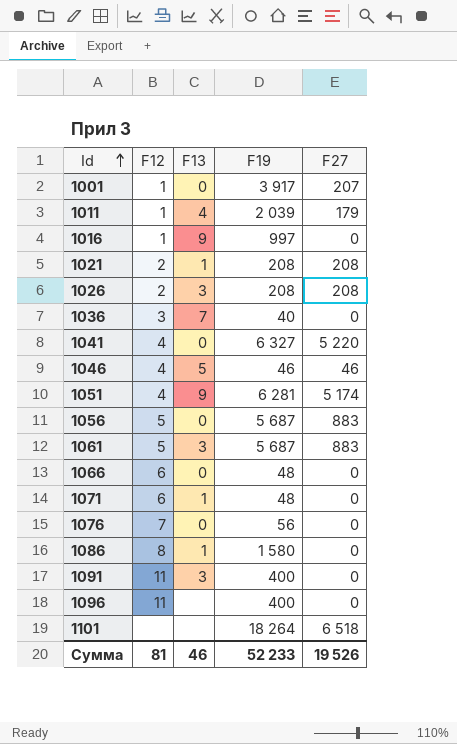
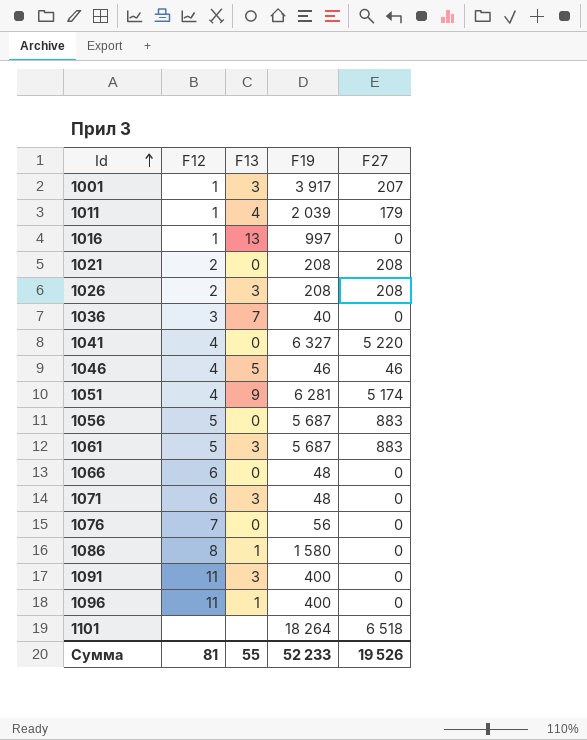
1001 | F13: 0 -> 3
1016 | F13: 9 -> 13
1021 | F13: 1 -> 0
1071 | F13: 1 -> 3
1096 | F13: none -> 1
Сумма | F13: 46 -> 55

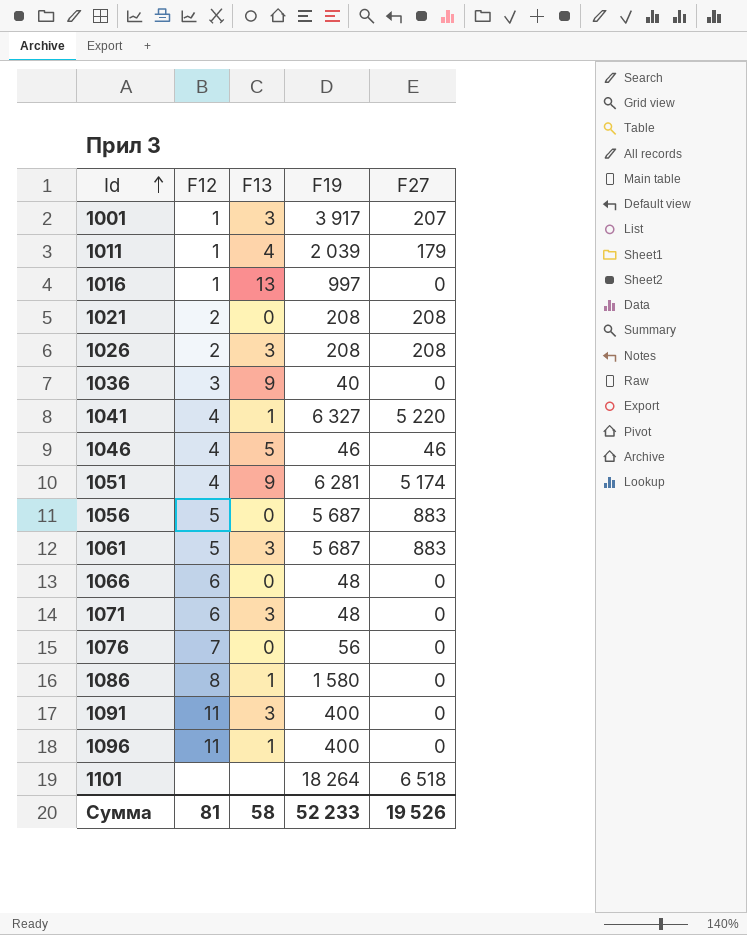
1036 | F13: 7 -> 9
1041 | F13: 0 -> 1
Сумма | F13: 55 -> 58

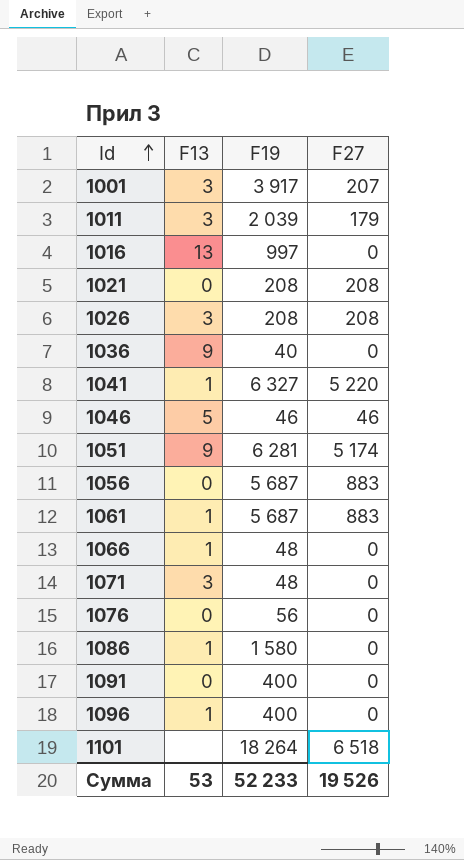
column F12 | position: 2 -> none
1011 | F13: 4 -> 3
1061 | F13: 3 -> 1
1066 | F13: 0 -> 1
1091 | F13: 3 -> 0
Сумма | F13: 58 -> 53

